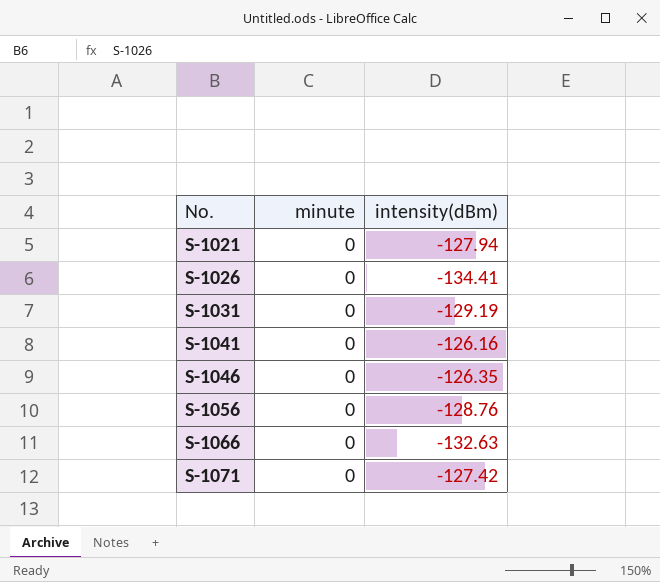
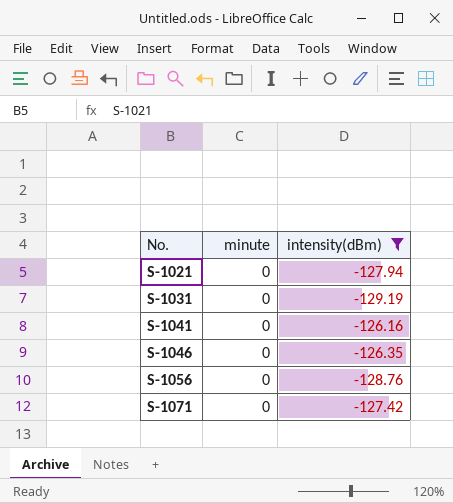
filter: none -> intensity(dBm) >= -129.19

